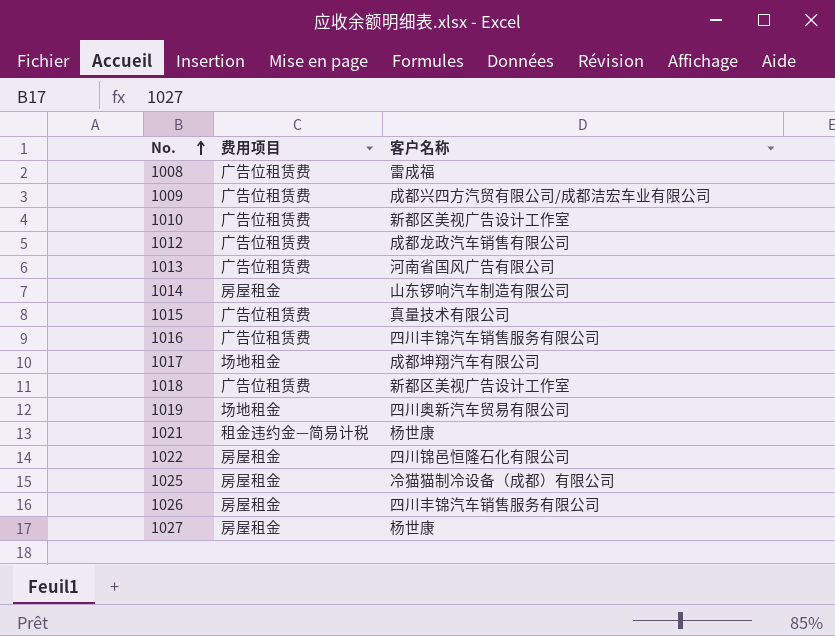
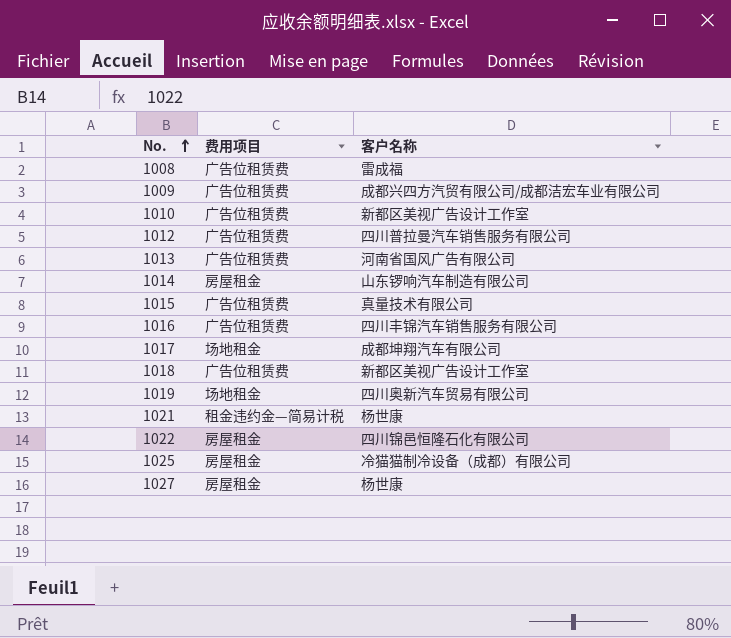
row 1026: 房屋租金 | 四川丰锦汽车销售服务有限公司 -> none
1012 | 客户名称: 成都龙政汽车销售有限公司 -> 四川普拉曼汽车销售服务有限公司

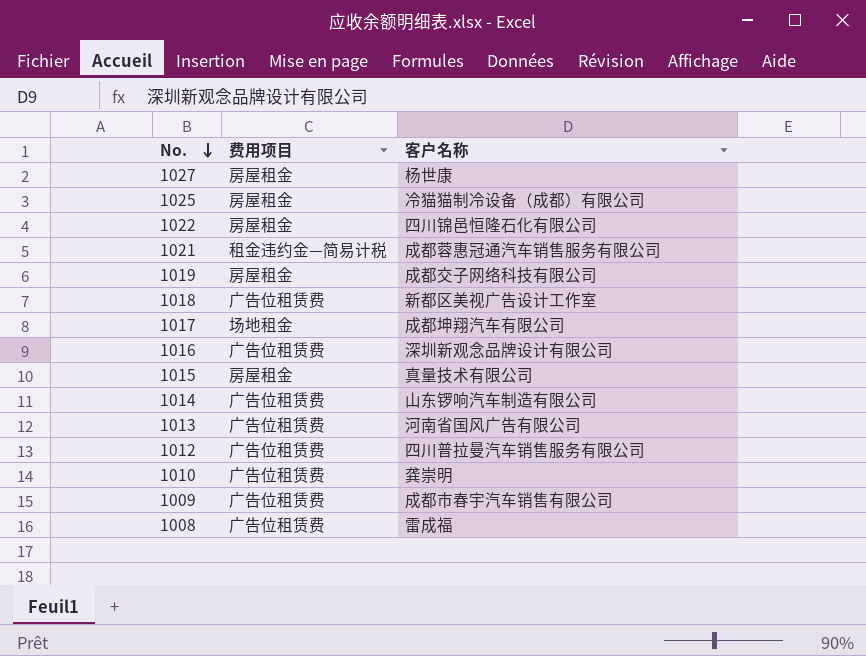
row order: No. ascending -> No. descending
1021 | 客户名称: 杨世康 -> 成都蓉惠冠通汽车销售服务有限公司
1019 | 费用项目: 场地租金 -> 房屋租金
1019 | 客户名称: 四川奥新汽车贸易有限公司 -> 成都交子网络科技有限公司
1016 | 客户名称: 四川丰锦汽车销售服务有限公司 -> 深圳新观念品牌设计有限公司
1015 | 费用项目: 广告位租赁费 -> 房屋租金
1014 | 费用项目: 房屋租金 -> 广告位租赁费
1010 | 客户名称: 新都区美视广告设计工作室 -> 龚崇明
1009 | 客户名称: 成都兴四方汽贸有限公司/成都洁宏车业有限公司 -> 成都市春宇汽车销售有限公司

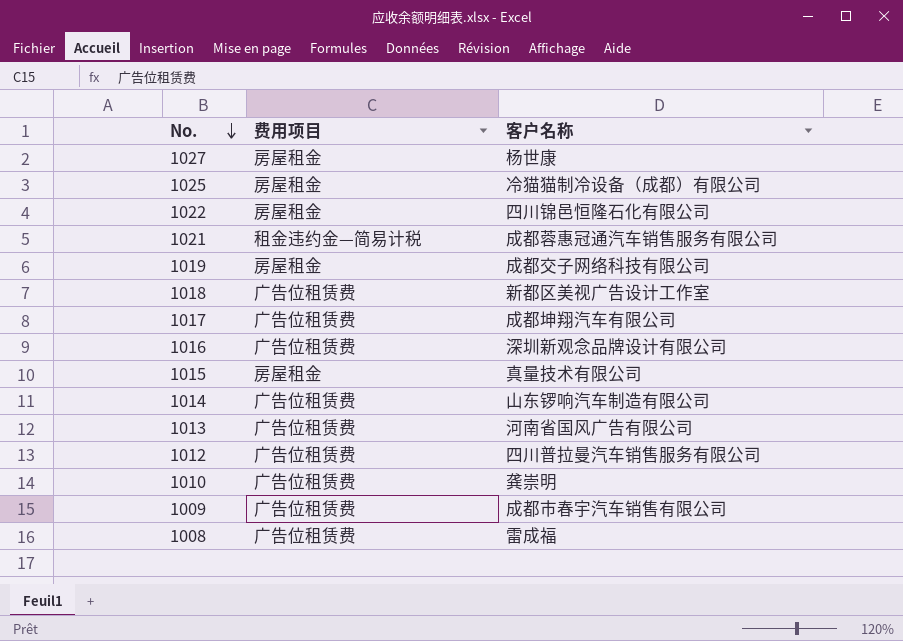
1017 | 费用项目: 场地租金 -> 广告位租赁费

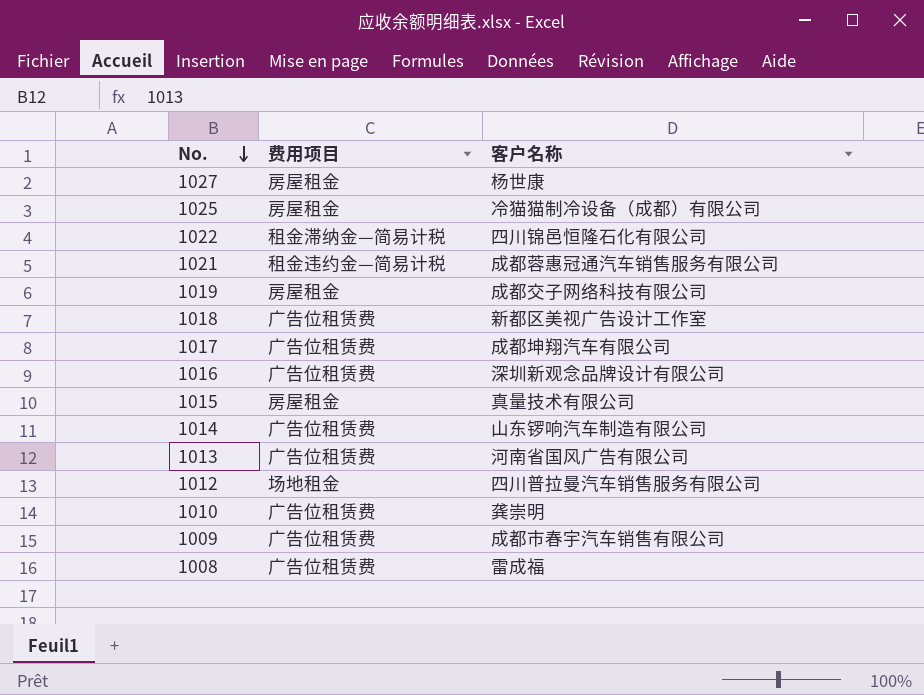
1022 | 费用项目: 房屋租金 -> 租金滞纳金—简易计税
1012 | 费用项目: 广告位租赁费 -> 场地租金

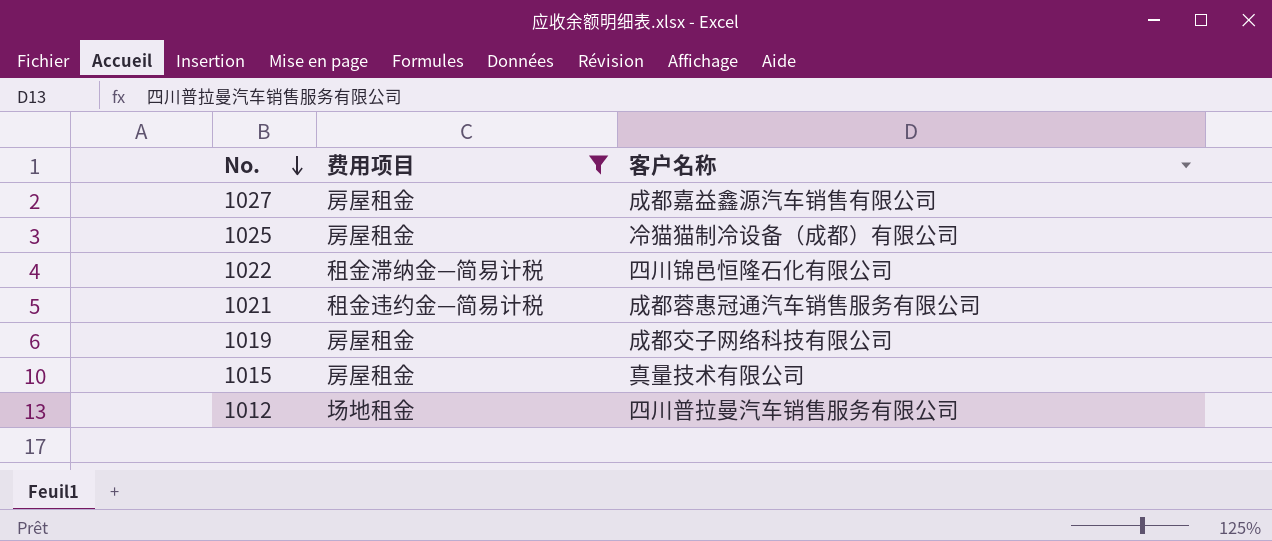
filter: none -> 费用项目 != 广告位租赁费
1027 | 客户名称: 杨世康 -> 成都嘉益鑫源汽车销售有限公司

